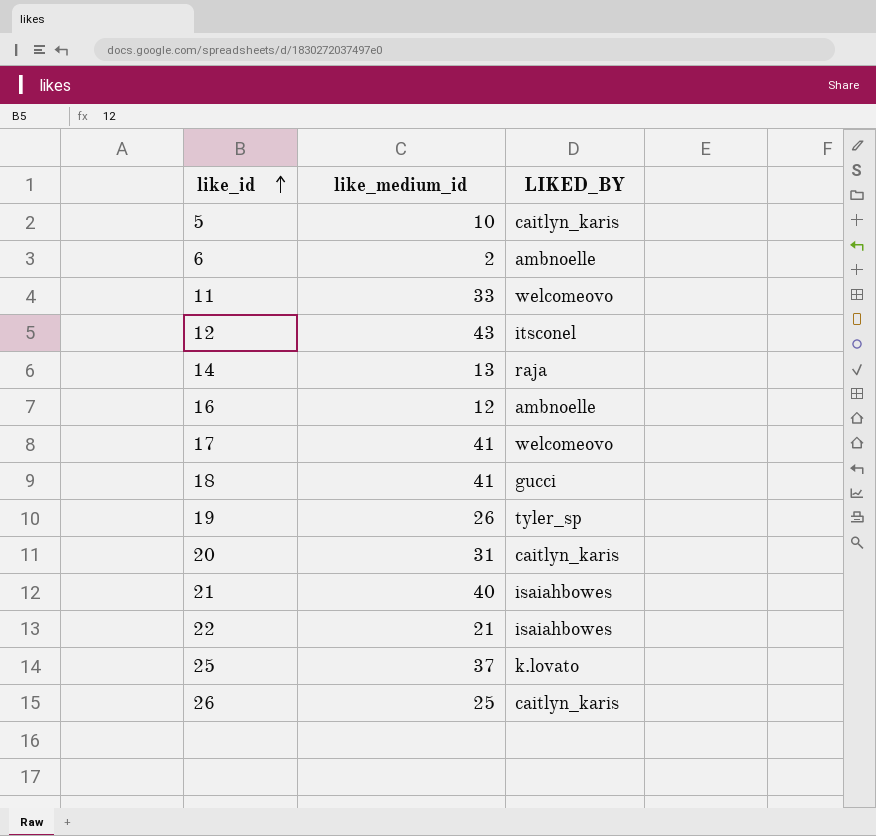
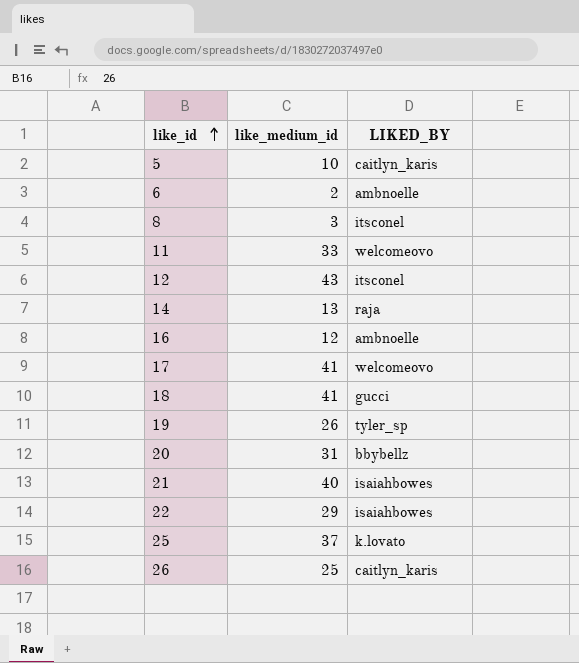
row 8: none -> 3 | itsconel
20 | LIKED_BY: caitlyn_karis -> bbybellz
22 | like_medium_id: 21 -> 29

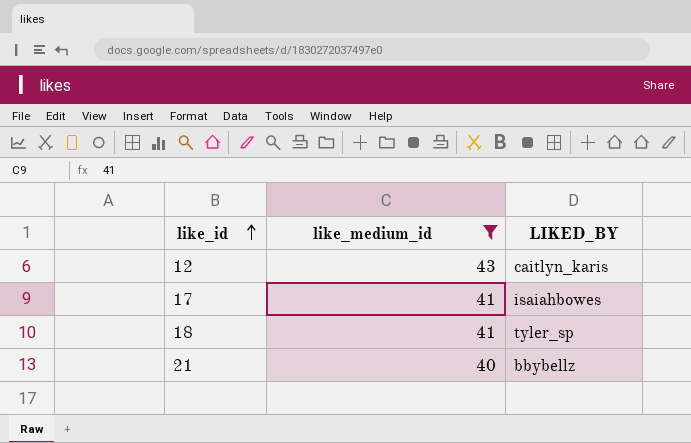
filter: none -> like_medium_id >= 40
12 | LIKED_BY: itsconel -> caitlyn_karis
17 | LIKED_BY: welcomeovo -> isaiahbowes
18 | LIKED_BY: gucci -> tyler_sp
21 | LIKED_BY: isaiahbowes -> bbybellz

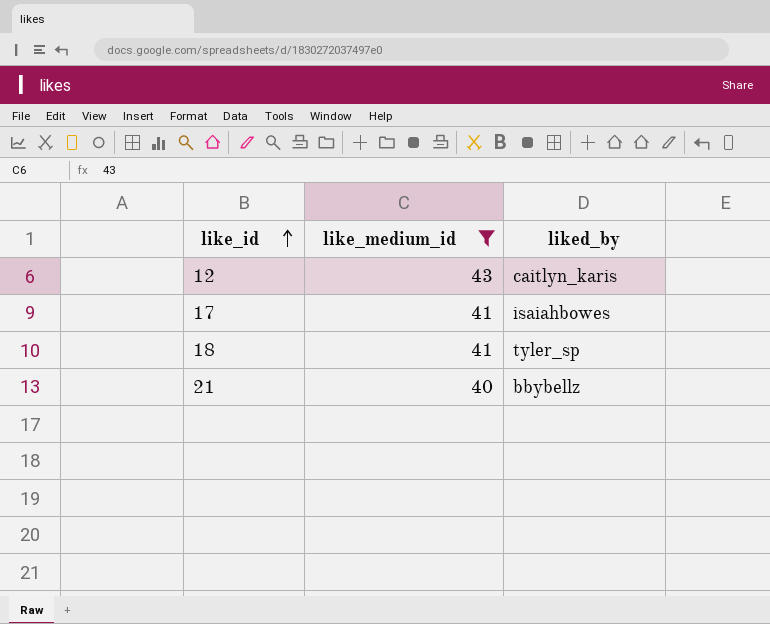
column name: LIKED_BY -> liked_by

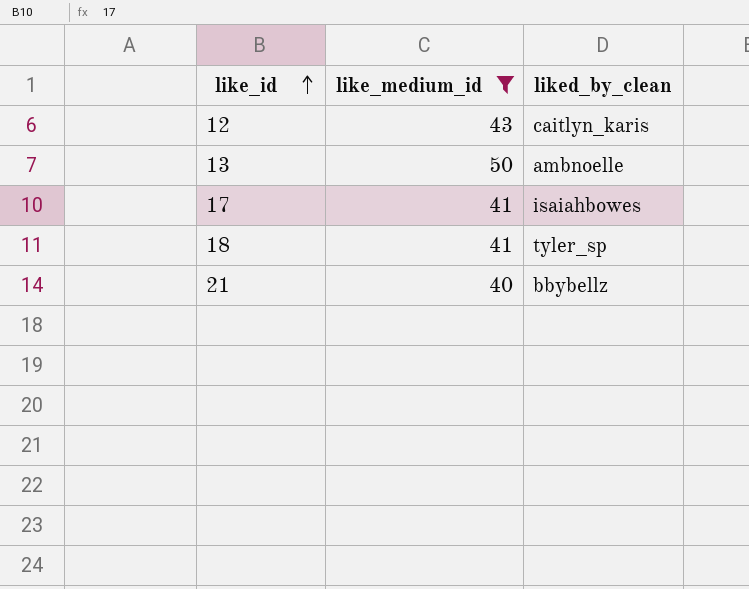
column name: liked_by -> liked_by_clean
row 13: none -> 50 | ambnoelle

